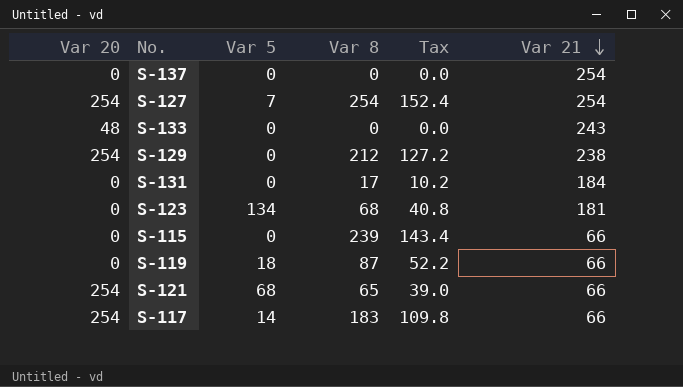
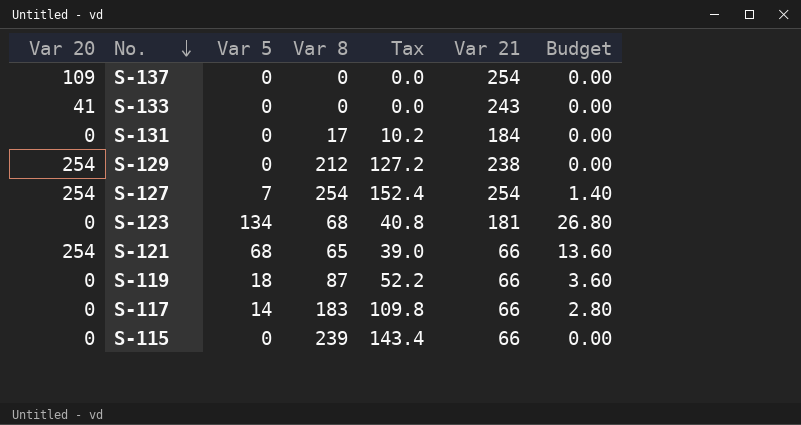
row order: Var 21 descending -> No. descending
column Budget | formula: none -> [Var 5] * 0.2
S-137 | Var 20: 0 -> 109
S-133 | Var 20: 48 -> 41
S-117 | Var 20: 254 -> 0

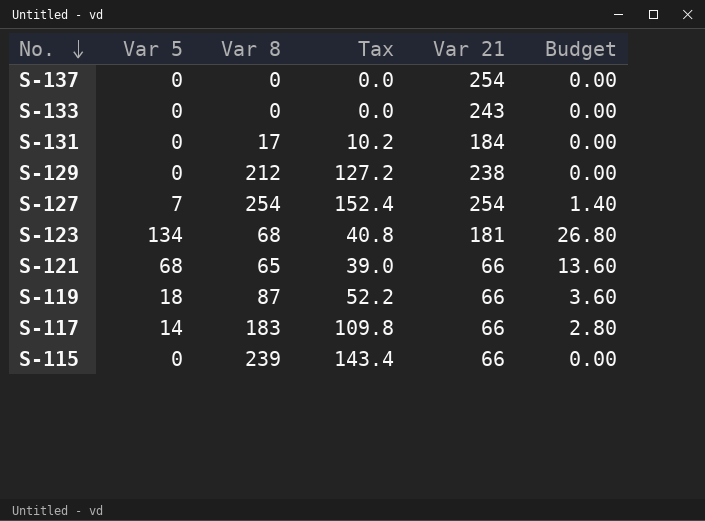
column Var 20 | position: 1 -> none

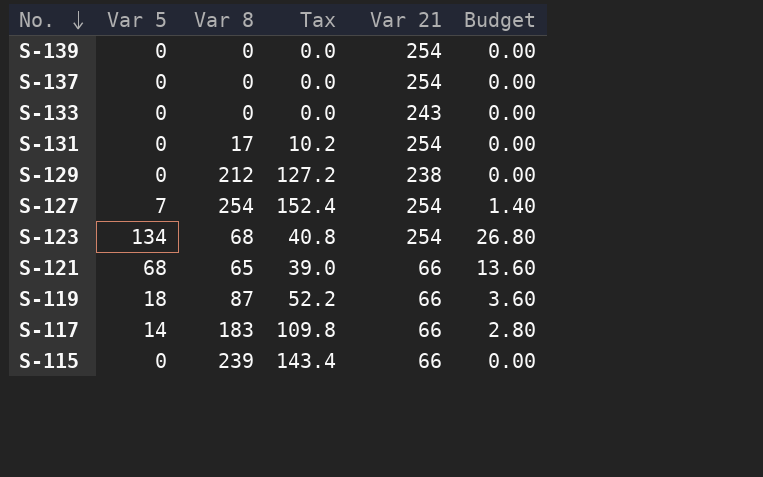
row S-139: none -> 0 | 0 | 0.0 | 254 | 0.00
S-131 | Var 21: 184 -> 254
S-123 | Var 21: 181 -> 254

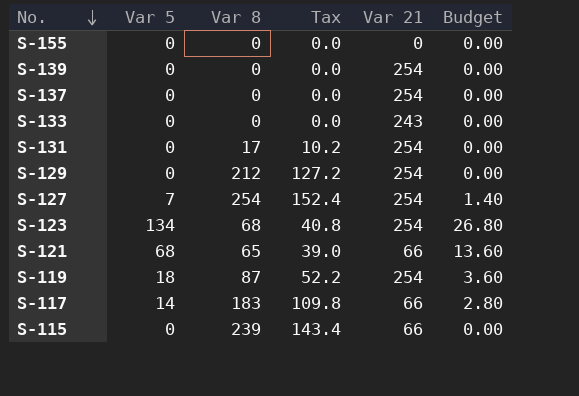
row S-155: none -> 0 | 0 | 0.0 | 0 | 0.00
S-129 | Var 21: 238 -> 254
S-119 | Var 21: 66 -> 254

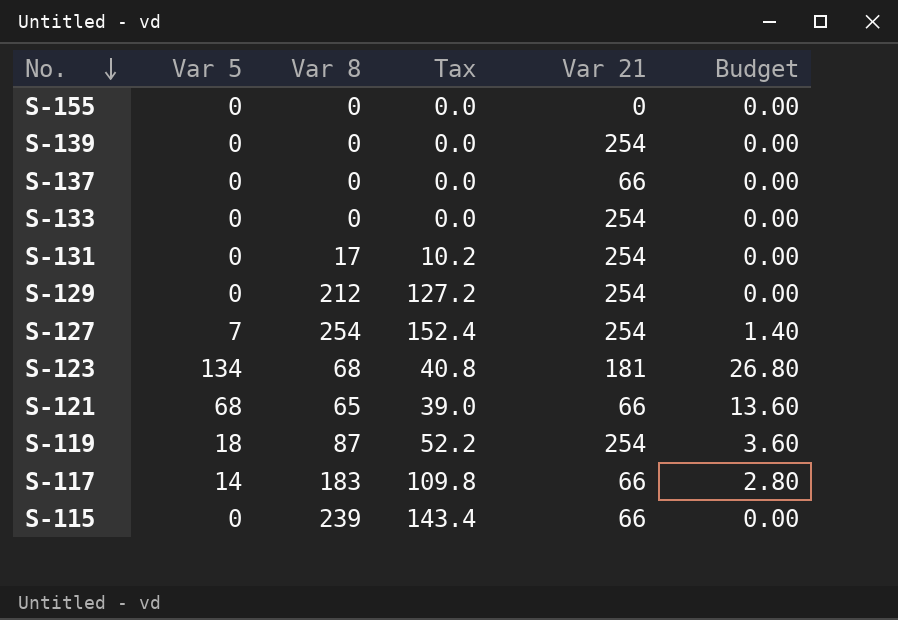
S-137 | Var 21: 254 -> 66
S-133 | Var 21: 243 -> 254
S-123 | Var 21: 254 -> 181

